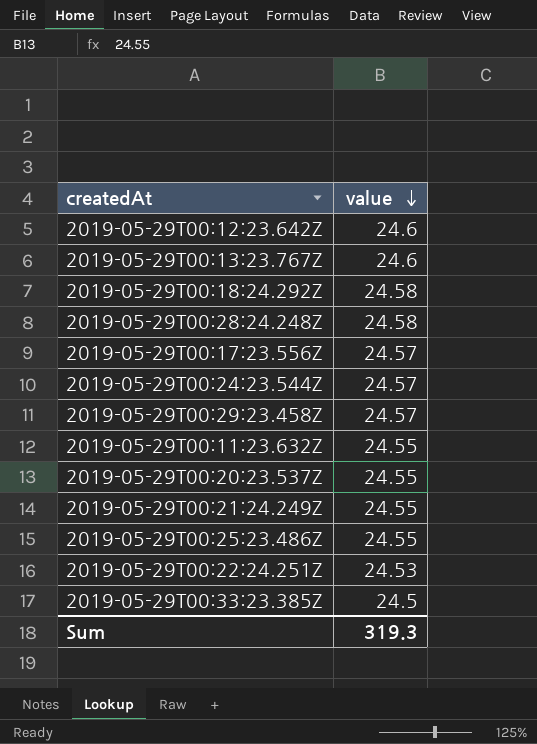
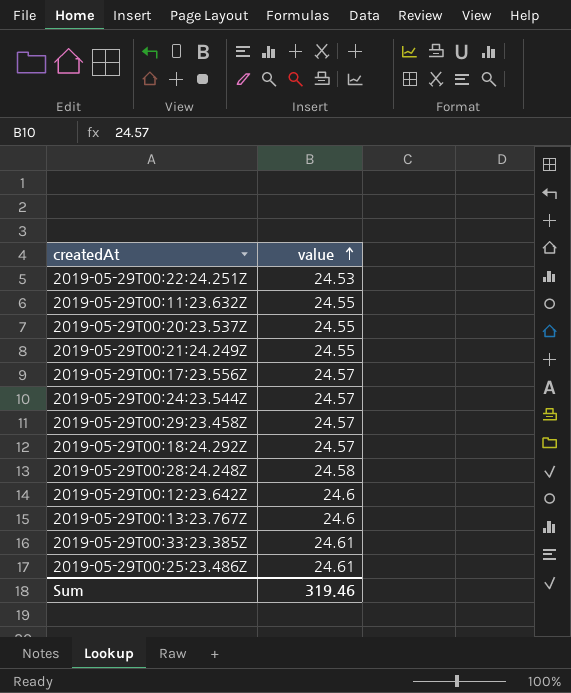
row order: value descending -> value ascending
2019-05-29T00:18:24.292Z | value: 24.58 -> 24.57
2019-05-29T00:33:23.385Z | value: 24.5 -> 24.61
2019-05-29T00:25:23.486Z | value: 24.55 -> 24.61
Sum | value: 319.3 -> 319.46

